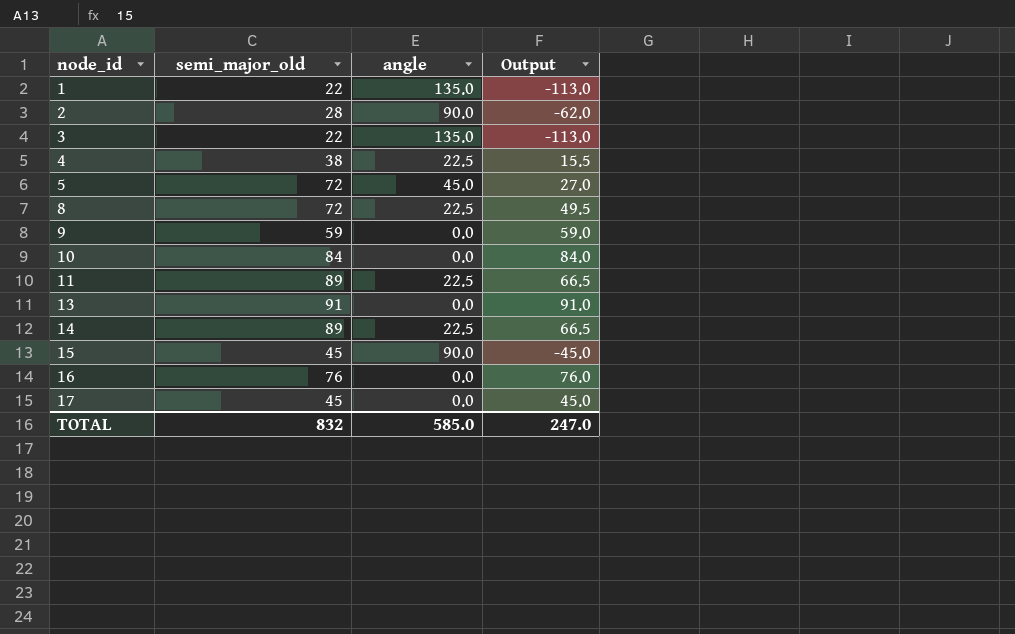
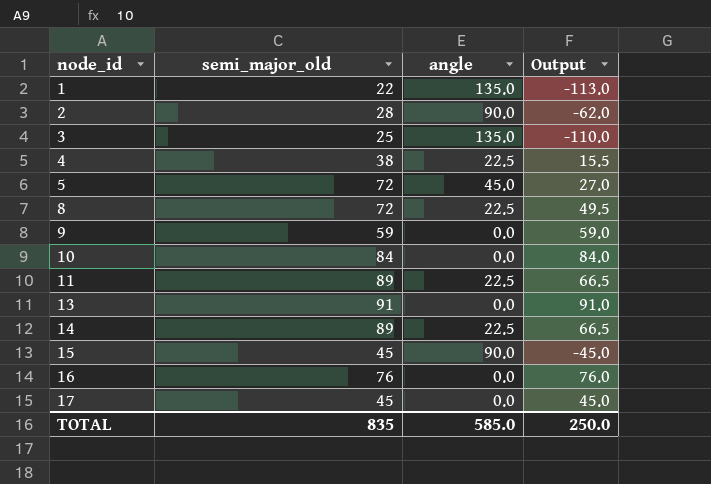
3 | semi_major_old: 22 -> 25
3 | Output: -113.0 -> -110.0
TOTAL | semi_major_old: 832 -> 835
TOTAL | Output: 247.0 -> 250.0

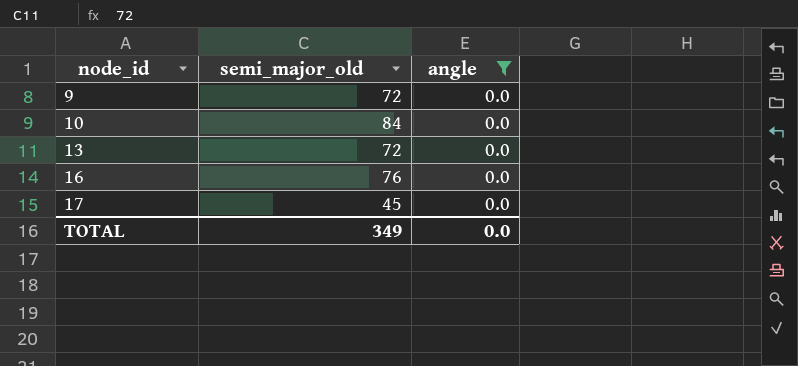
filter: none -> angle = 0.0
column Output | formula: [semi_major_old] - [angle] -> none
9 | semi_major_old: 59 -> 72
13 | semi_major_old: 91 -> 72
TOTAL | semi_major_old: 835 -> 349
TOTAL | angle: 585.0 -> 0.0

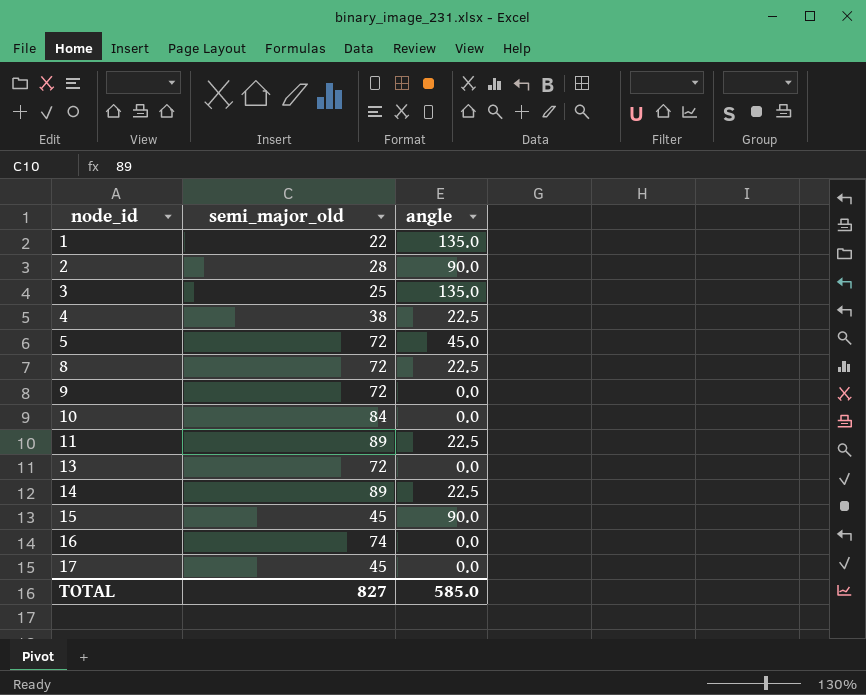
filter: angle = 0.0 -> none
16 | semi_major_old: 76 -> 74
TOTAL | semi_major_old: 349 -> 827
TOTAL | angle: 0.0 -> 585.0

